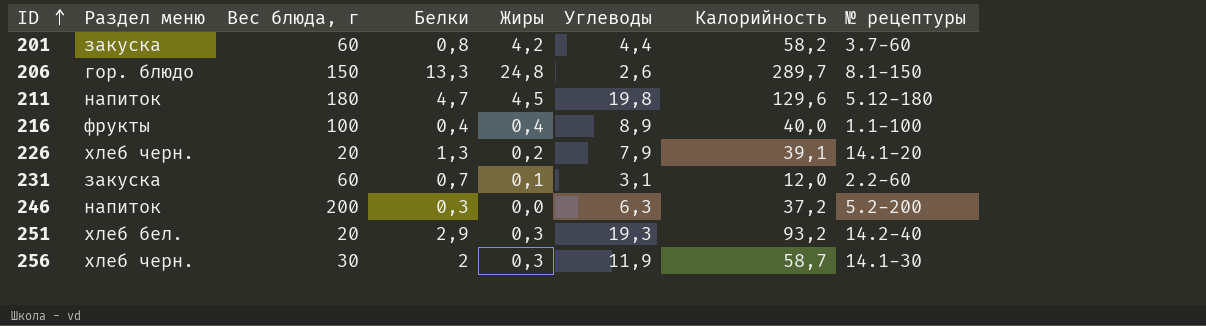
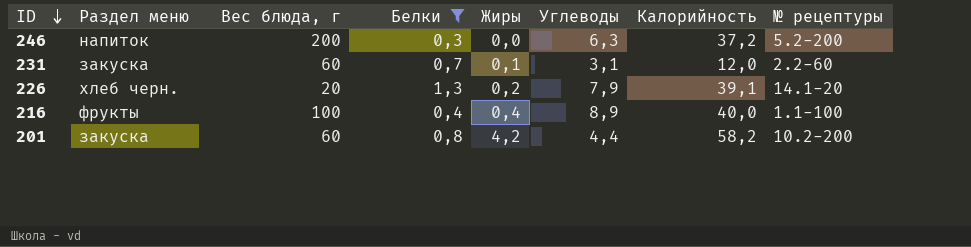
filter: none -> Белки <= 1,3
row order: ID ascending -> ID descending
201 | № рецептуры: 3.7-60 -> 10.2-200

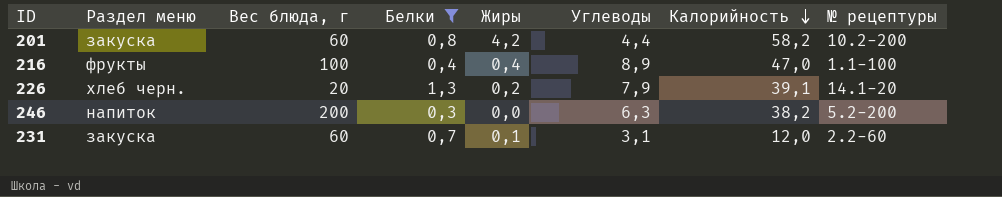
row order: ID descending -> Калорийность descending
216 | Калорийность: 40,0 -> 47,0
246 | Калорийность: 37,2 -> 38,2

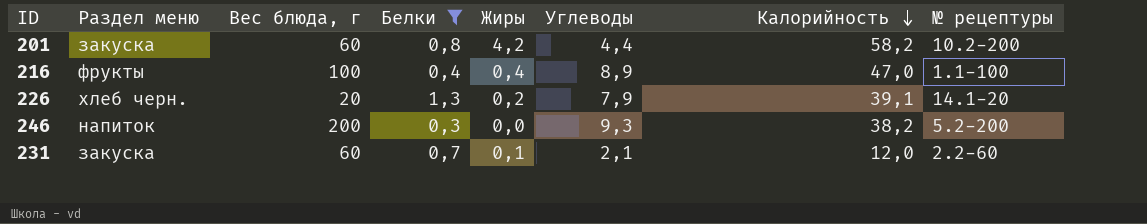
246 | Углеводы: 6,3 -> 9,3
231 | Углеводы: 3,1 -> 2,1

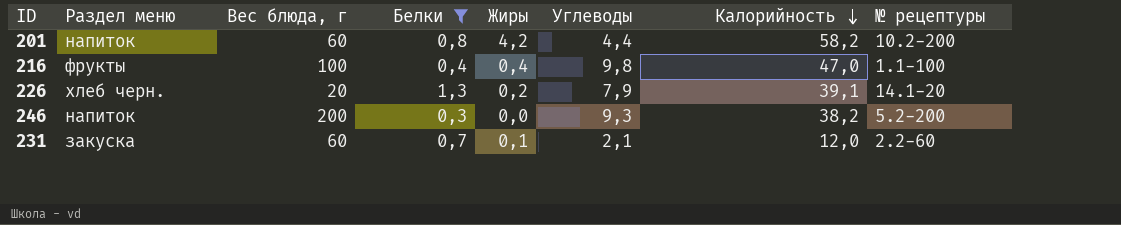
201 | Раздел меню: закуска -> напиток
216 | Углеводы: 8,9 -> 9,8

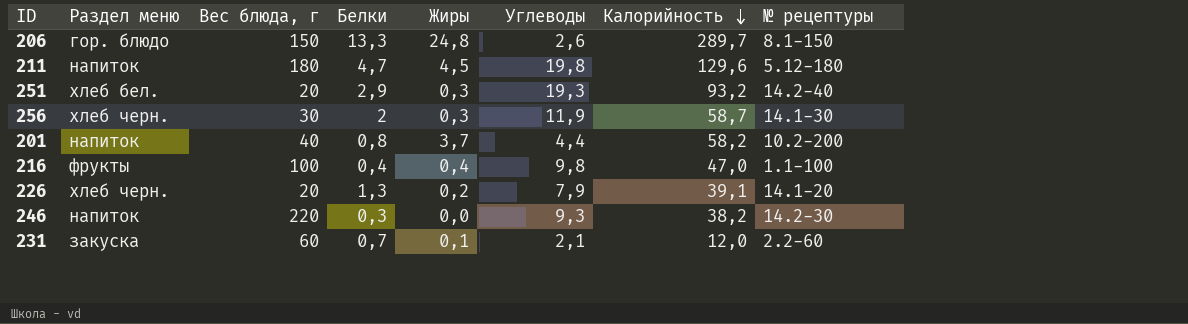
filter: Белки <= 1,3 -> none
201 | Вес блюда, г: 60 -> 40
201 | Жиры: 4,2 -> 3,7
246 | Вес блюда, г: 200 -> 220
246 | № рецептуры: 5.2-200 -> 14.2-30

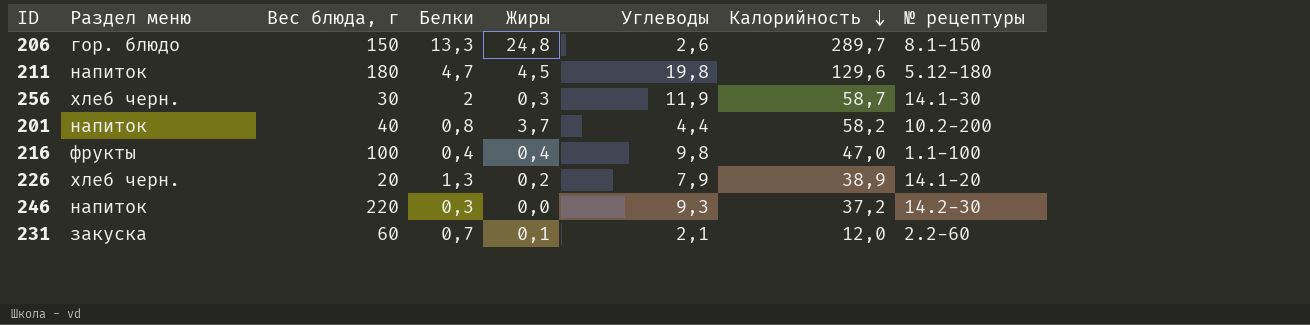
row 251: хлеб бел. | 20 | 2,9 | 0,3 | 19,3 | 93,2 | 14.2-40 -> none
226 | Калорийность: 39,1 -> 38,9
246 | Калорийность: 38,2 -> 37,2

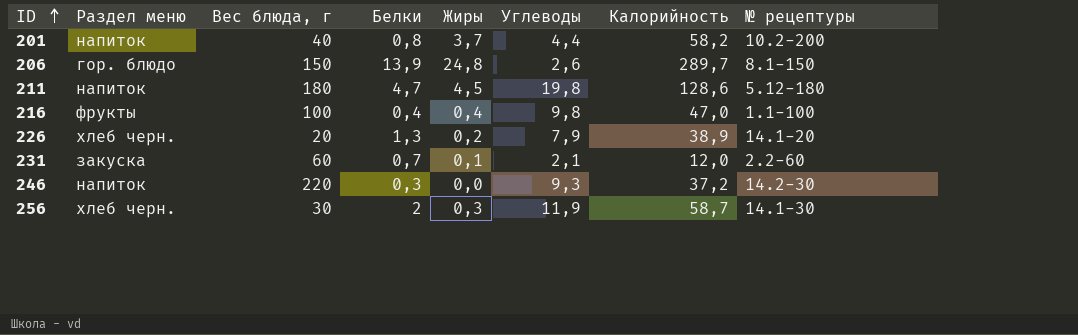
row order: Калорийность descending -> ID ascending
206 | Белки: 13,3 -> 13,9
211 | Калорийность: 129,6 -> 128,6

